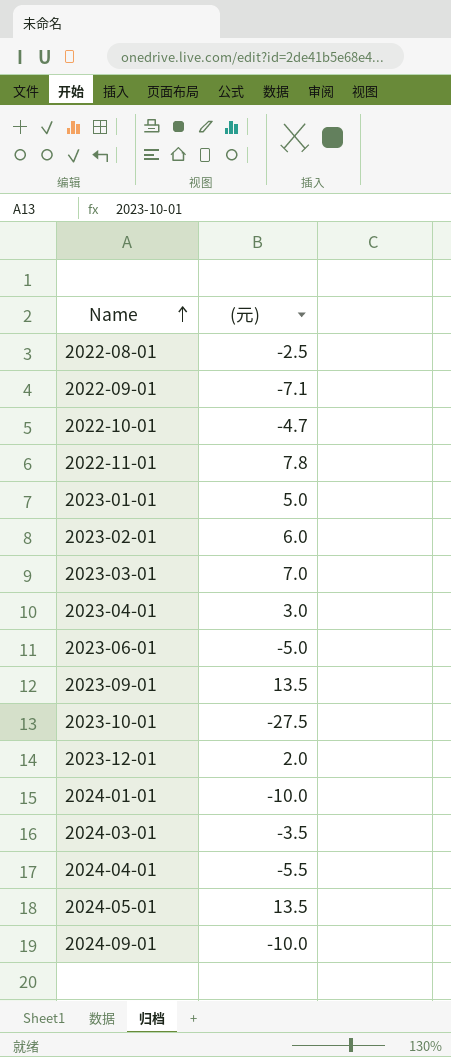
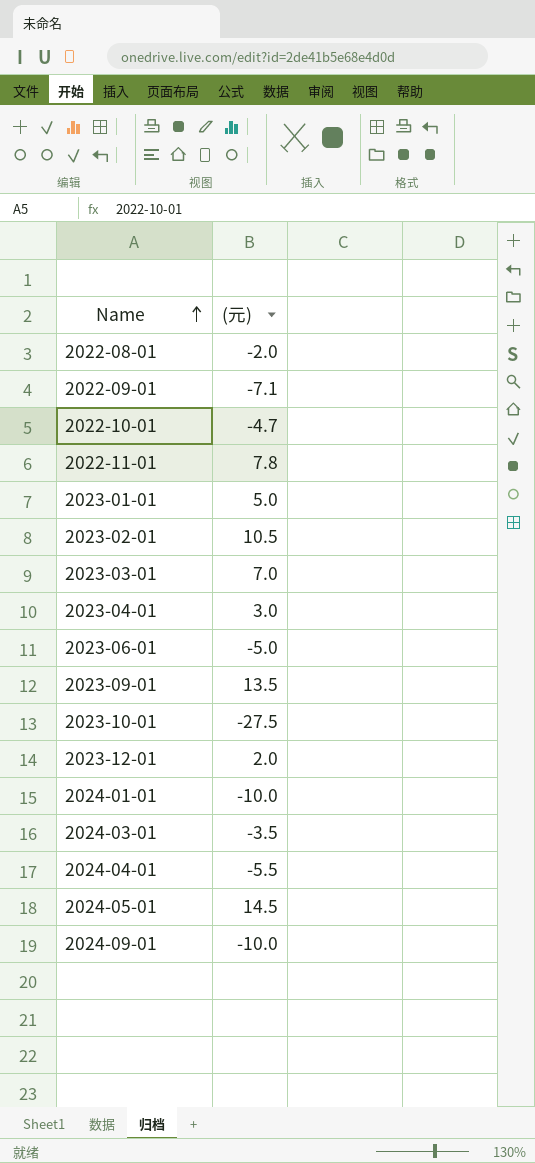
2022-08-01 | (元): -2.5 -> -2.0
2023-02-01 | (元): 6.0 -> 10.5
2024-05-01 | (元): 13.5 -> 14.5

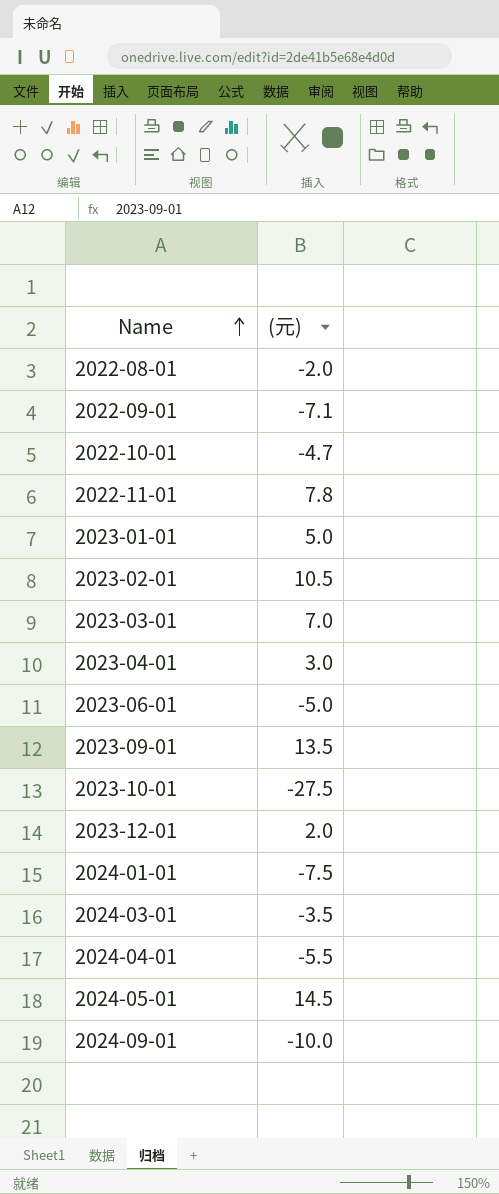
2024-01-01 | (元): -10.0 -> -7.5

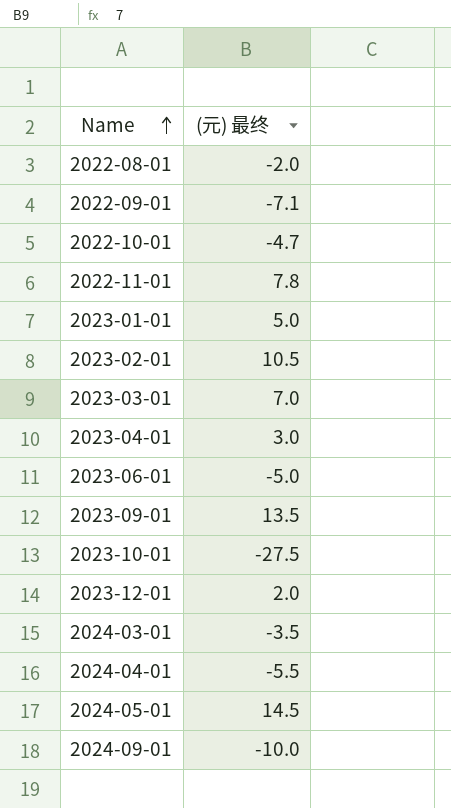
column name: (元) -> (元) 最终
row 2024-01-01: -7.5 -> none

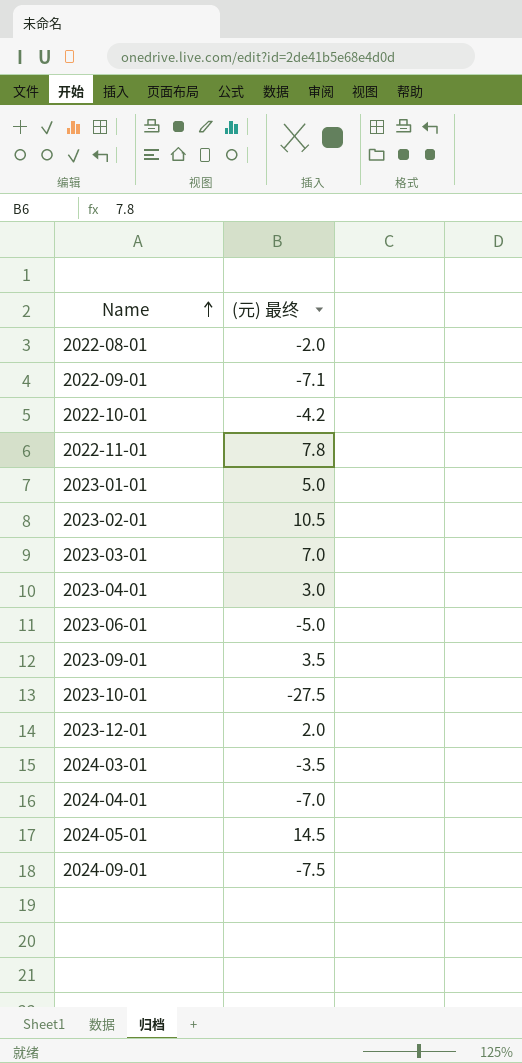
2022-10-01 | (元) 最终: -4.7 -> -4.2
2023-09-01 | (元) 最终: 13.5 -> 3.5
2024-04-01 | (元) 最终: -5.5 -> -7.0
2024-09-01 | (元) 最终: -10.0 -> -7.5

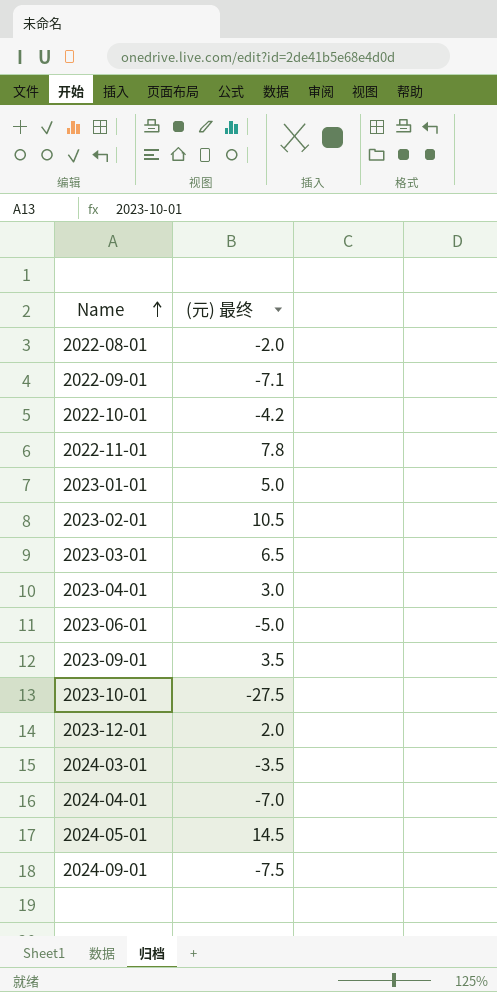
2023-03-01 | (元) 最终: 7.0 -> 6.5

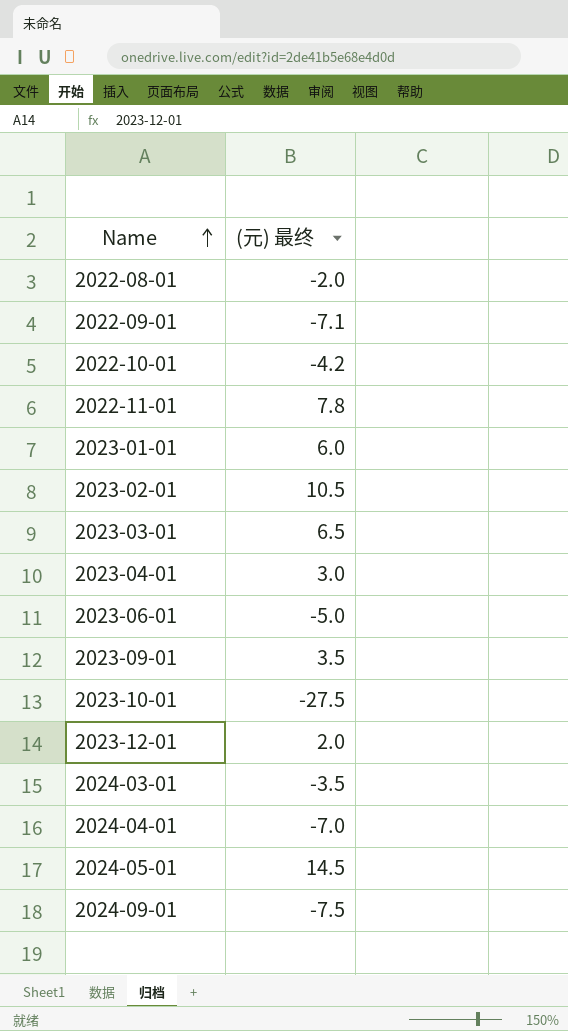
2023-01-01 | (元) 最终: 5.0 -> 6.0

